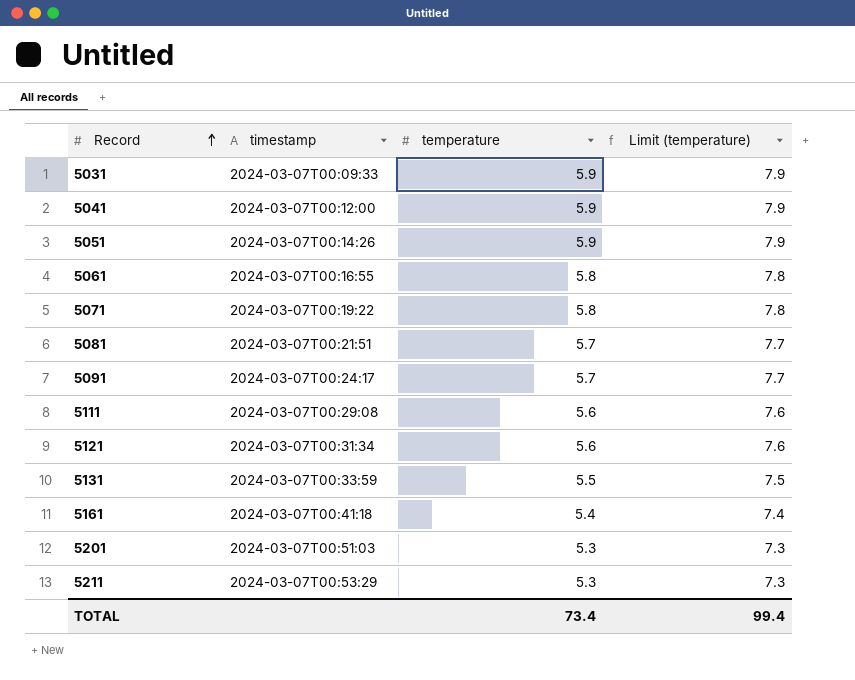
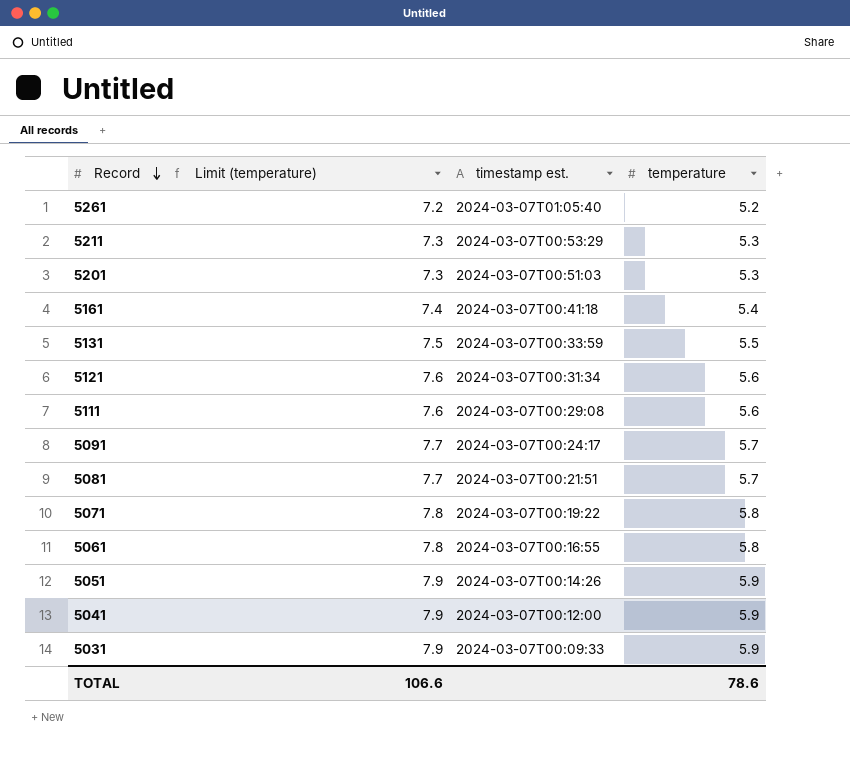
row order: Record ascending -> Record descending
column Limit (temperature) | position: 4 -> 2
column name: timestamp -> timestamp est.
row 5261: none -> 7.2 | 2024-03-07T01:05:40 | 5.2
TOTAL | Limit (temperature): 99.4 -> 106.6
TOTAL | temperature: 73.4 -> 78.6

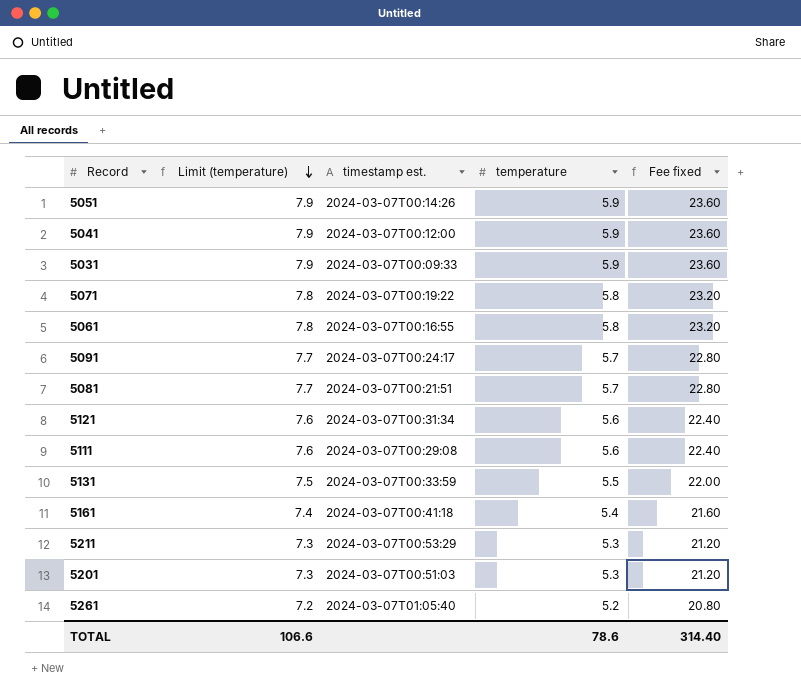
row order: Record descending -> Limit (temperature) descending
column Fee fixed | formula: none -> [temperature] * 4

